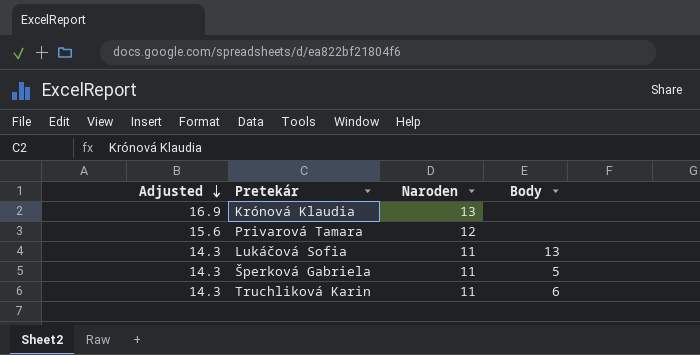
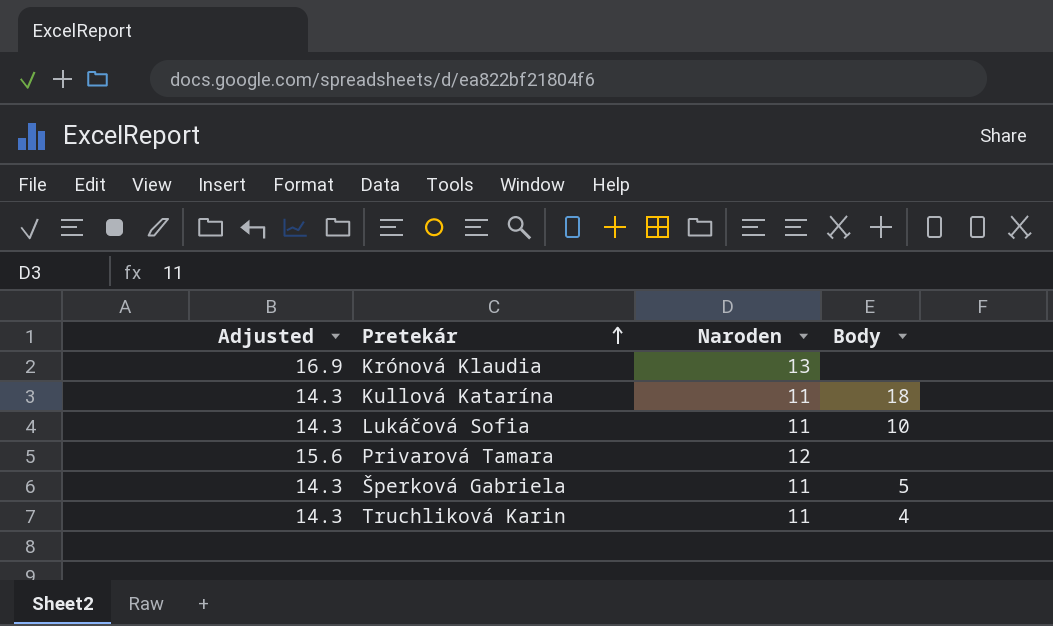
row order: Adjusted descending -> Pretekár ascending
row Kullová Katarína: none -> 14.3 | 11 | 18
Lukáčová Sofia | Body: 13 -> 10
Truchliková Karin | Body: 6 -> 4

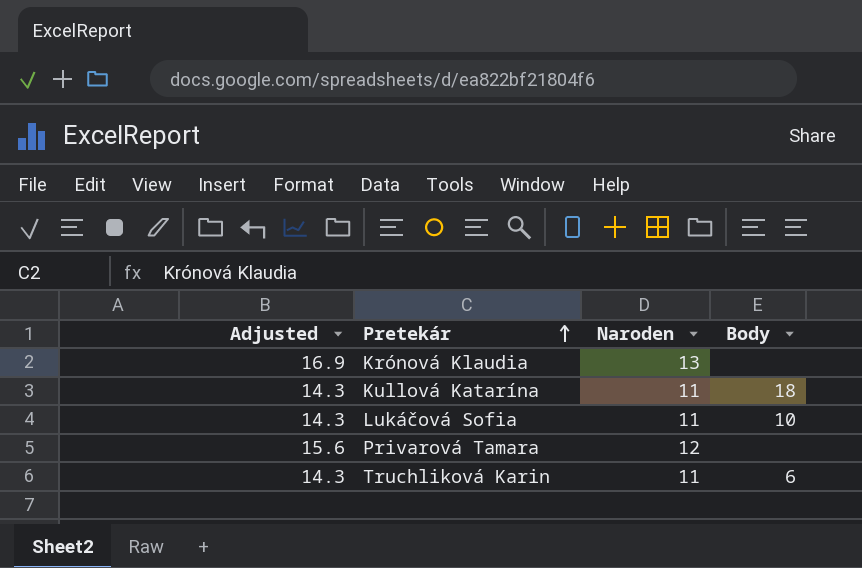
row Šperková Gabriela: 14.3 | 11 | 5 -> none
Truchliková Karin | Body: 4 -> 6

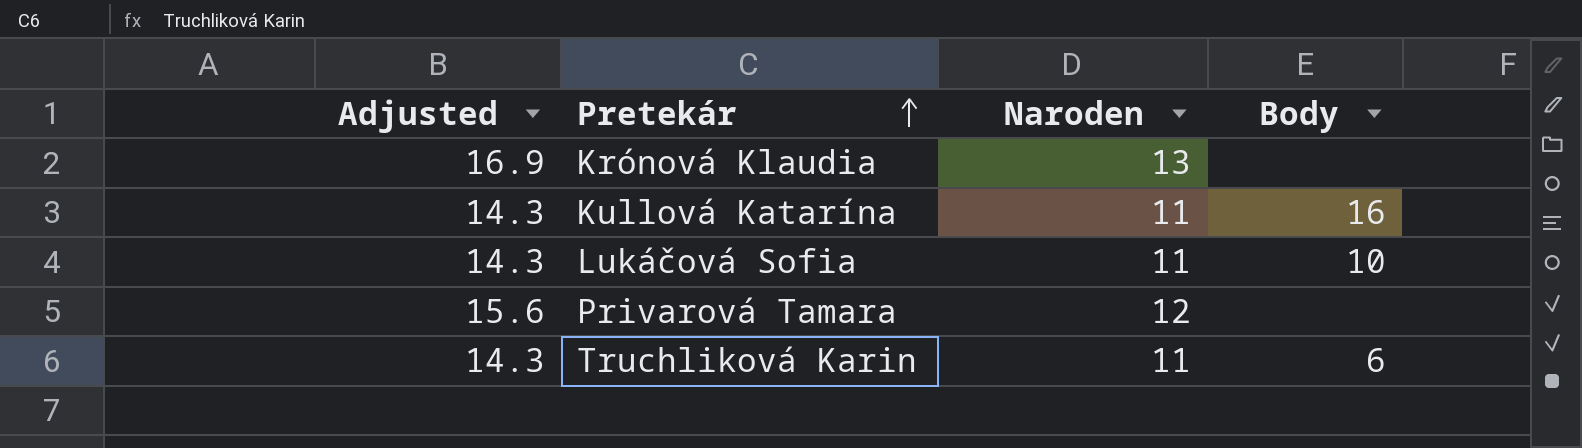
Kullová Katarína | Body: 18 -> 16

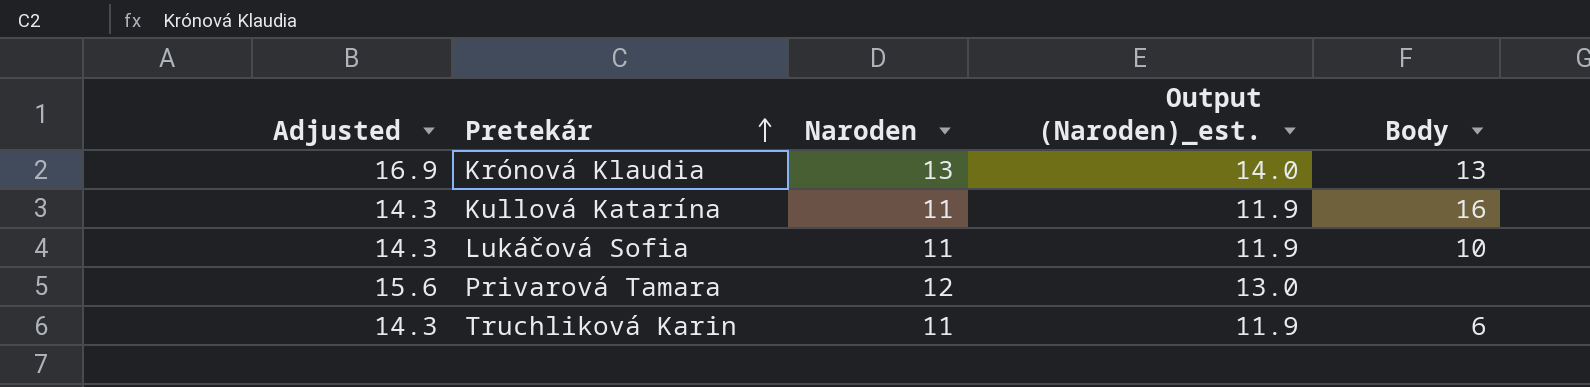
column Output (Naroden)_est. | formula: none -> [Naroden] * 1.08
Krónová Klaudia | Body: none -> 13

